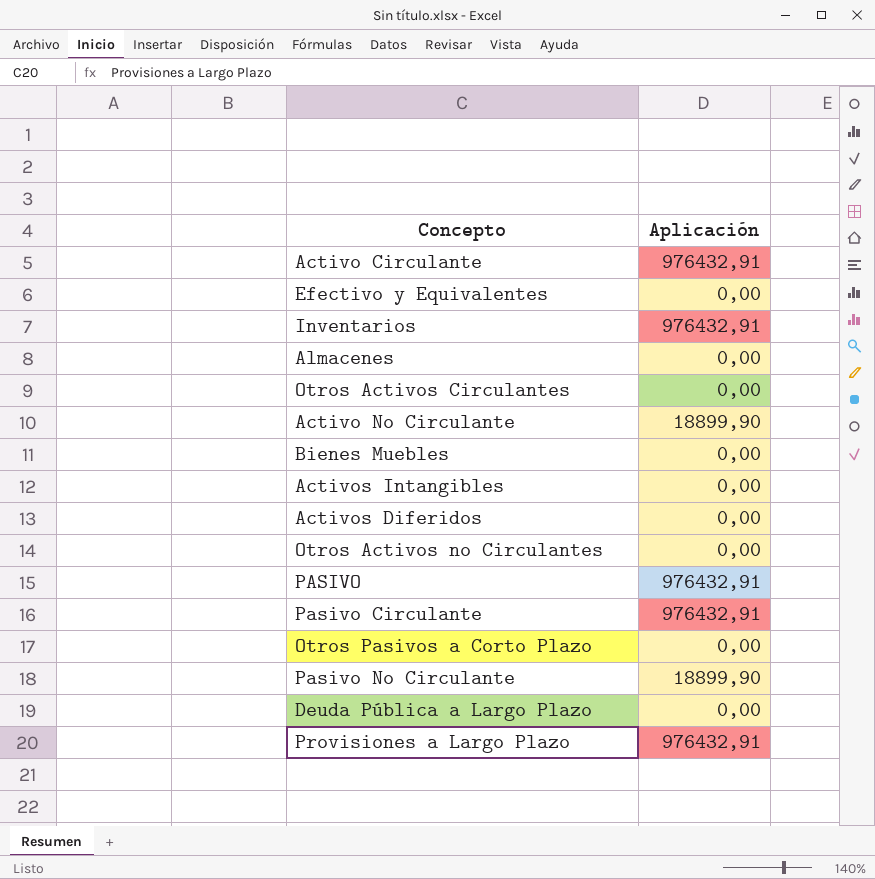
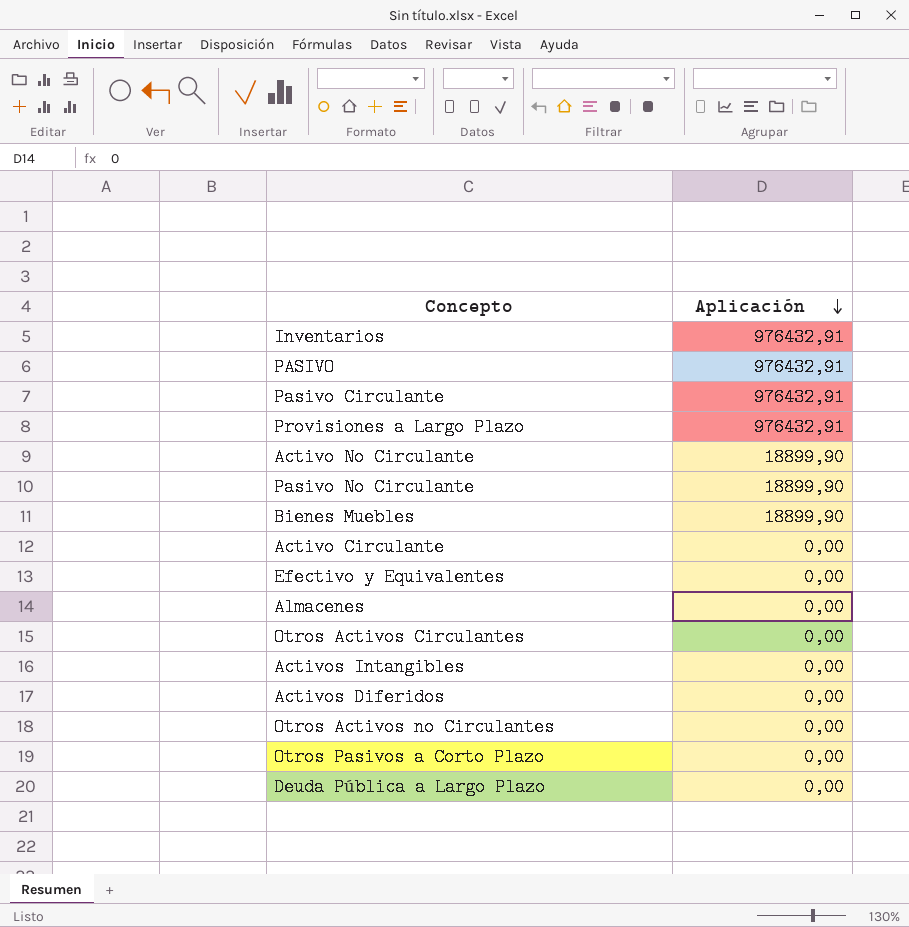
row order: none -> Aplicación descending
Bienes Muebles | Aplicación: 0,00 -> 18899,90
Activo Circulante | Aplicación: 976432,91 -> 0,00

